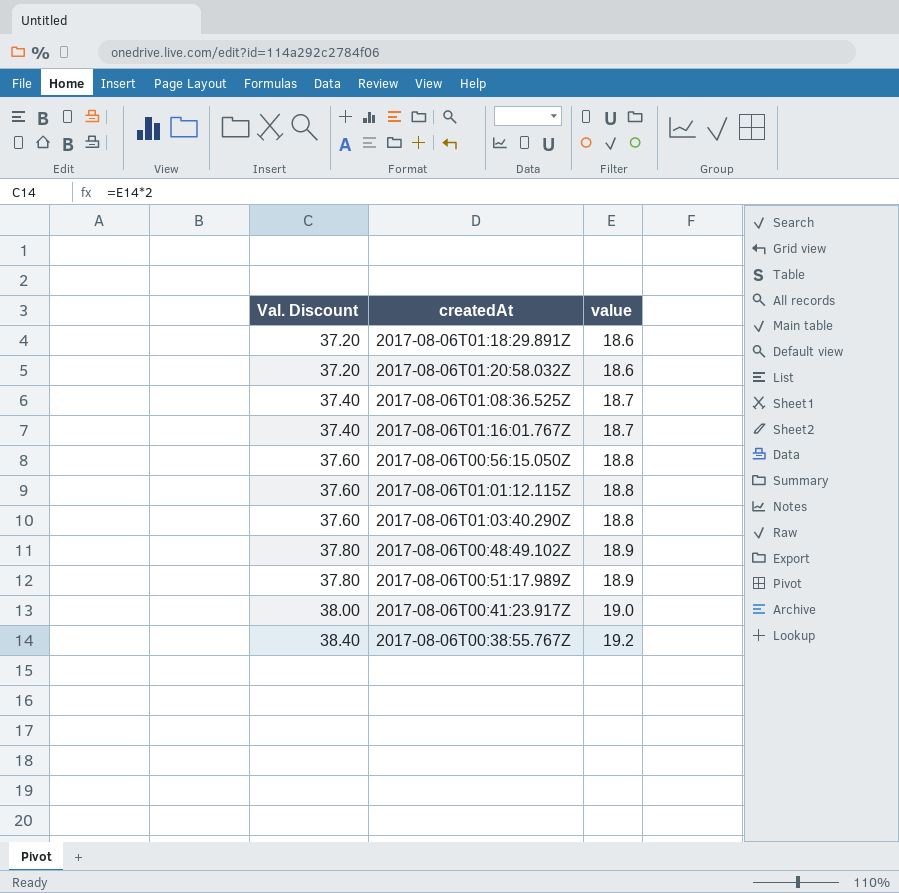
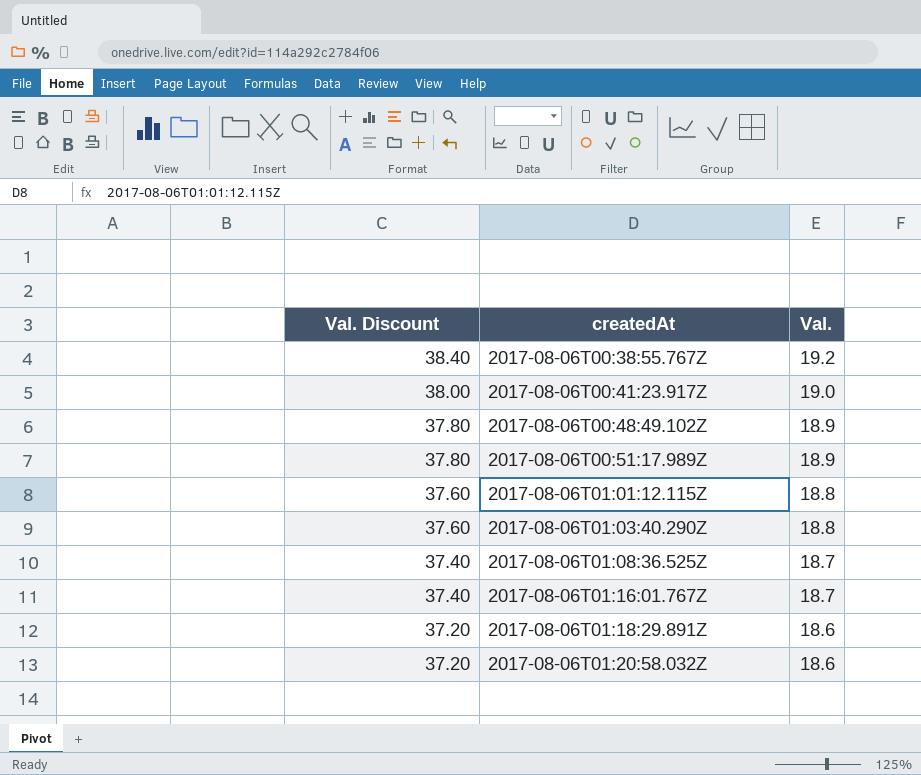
row order: Val. Discount ascending -> Val. Discount descending
column name: value -> Val.
row 2017-08-06T00:56:15.050Z: 37.60 | 18.8 -> none

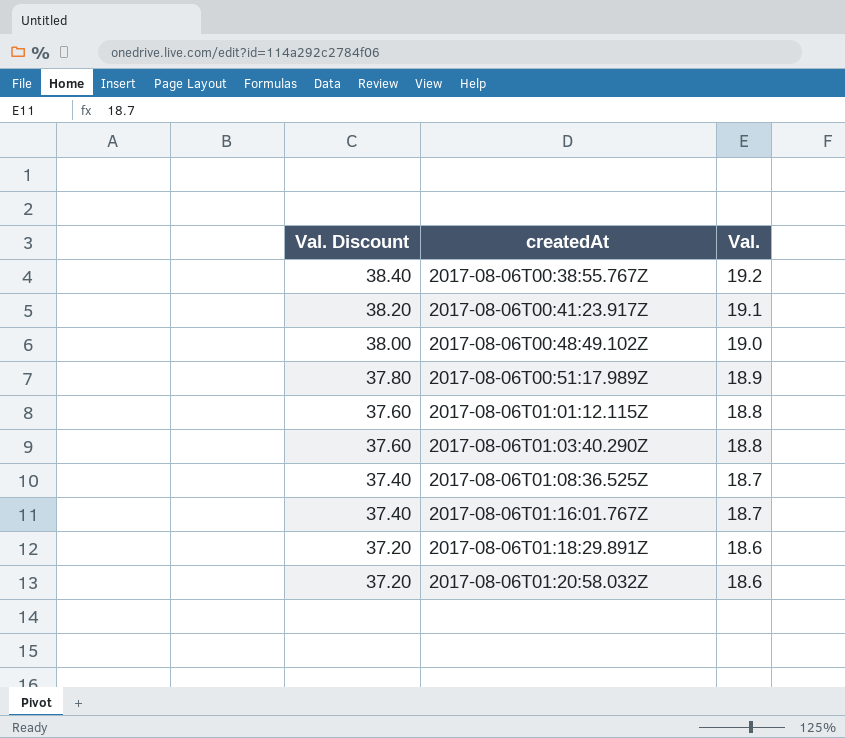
2017-08-06T00:41:23.917Z | Val. Discount: 38.00 -> 38.20
2017-08-06T00:41:23.917Z | Val.: 19.0 -> 19.1
2017-08-06T00:48:49.102Z | Val. Discount: 37.80 -> 38.00
2017-08-06T00:48:49.102Z | Val.: 18.9 -> 19.0

